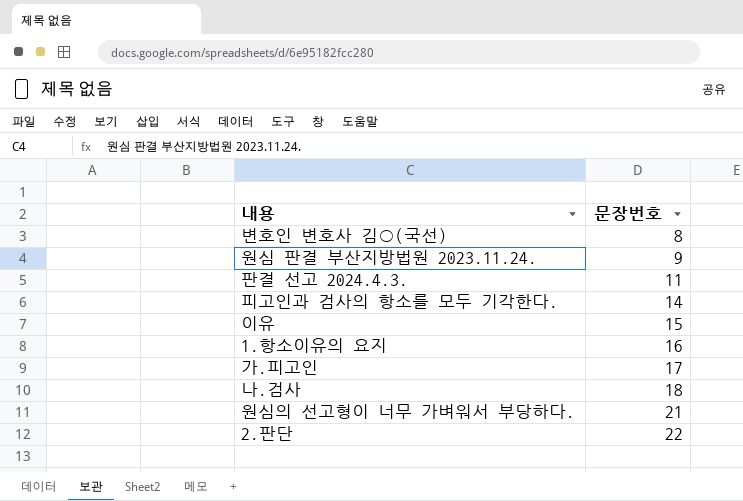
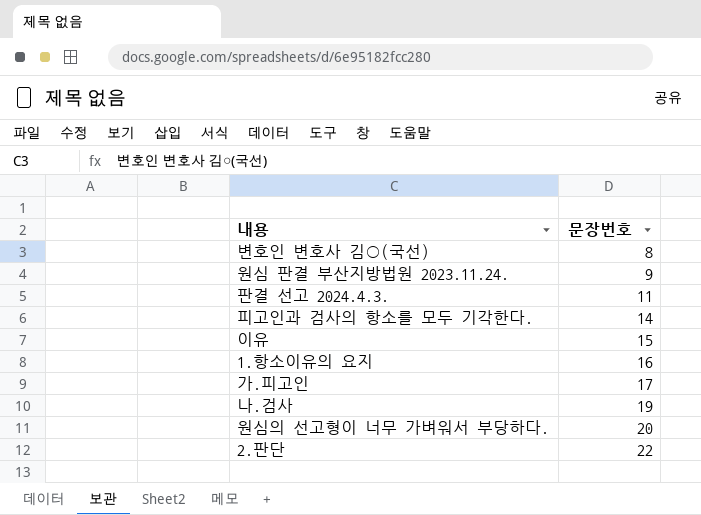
나.검사 | 문장번호: 18 -> 19
원심의 선고형이 너무 가벼워서 부당하다. | 문장번호: 21 -> 20

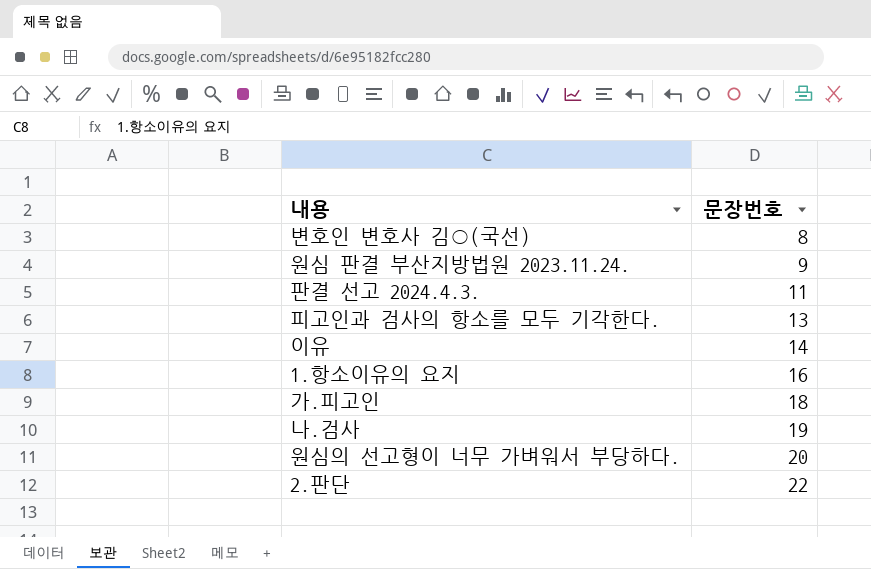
피고인과 검사의 항소를 모두 기각한다. | 문장번호: 14 -> 13
이유 | 문장번호: 15 -> 14
가.피고인 | 문장번호: 17 -> 18

